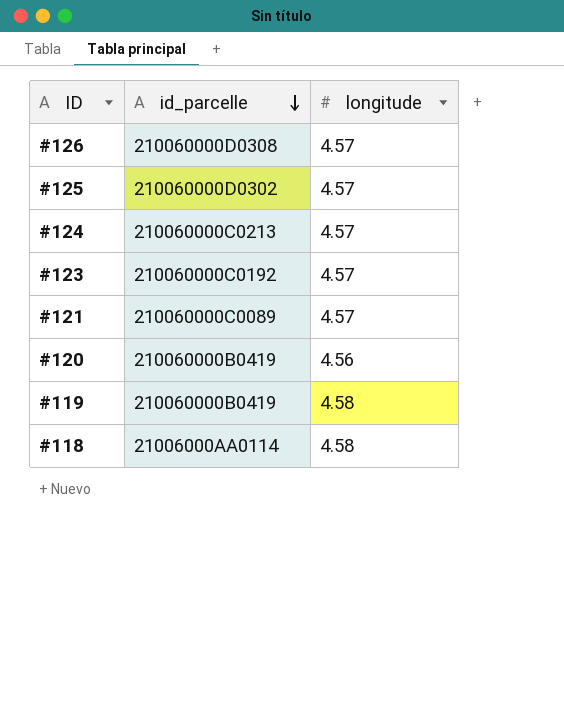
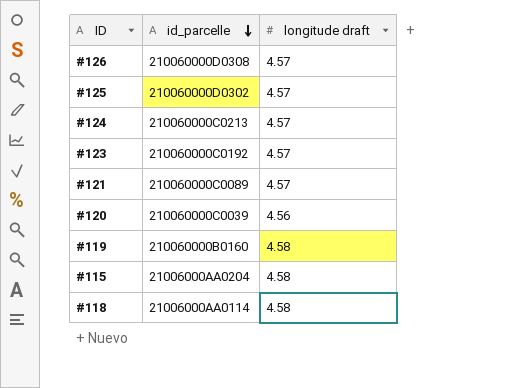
column name: longitude -> longitude draft
#120 | id_parcelle: 210060000B0419 -> 210060000C0039
#119 | id_parcelle: 210060000B0419 -> 210060000B0160
row #115: none -> 21006000AA0204 | 4.58

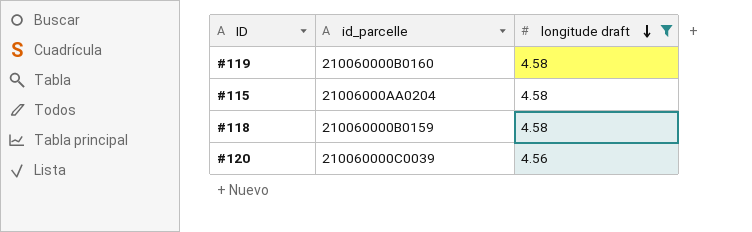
filter: none -> longitude draft != 4.57
row order: id_parcelle descending -> longitude draft descending
#118 | id_parcelle: 21006000AA0114 -> 210060000B0159

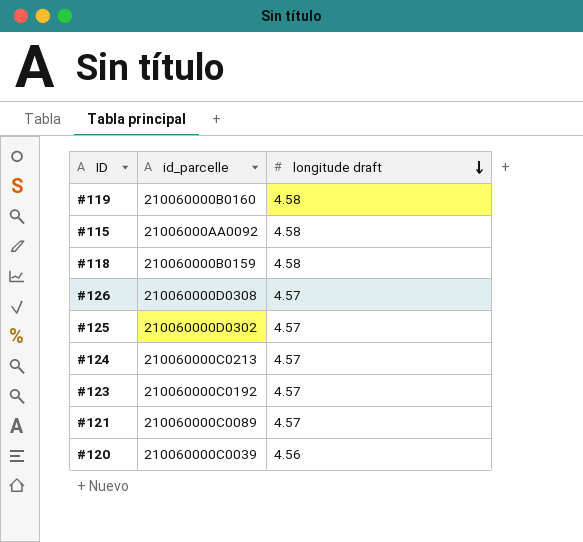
filter: longitude draft != 4.57 -> none
#115 | id_parcelle: 21006000AA0204 -> 21006000AA0092

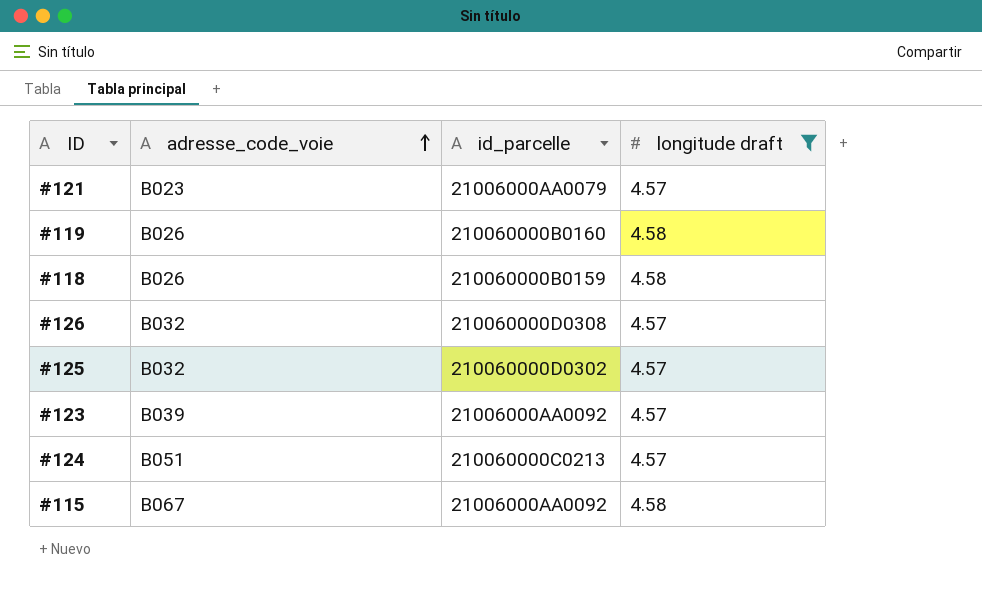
filter: none -> longitude draft != 4.56
row order: longitude draft descending -> adresse_code_voie ascending
column adresse_code_voie | position: none -> 2
#121 | id_parcelle: 210060000C0089 -> 21006000AA0079
#123 | id_parcelle: 210060000C0192 -> 21006000AA0092

